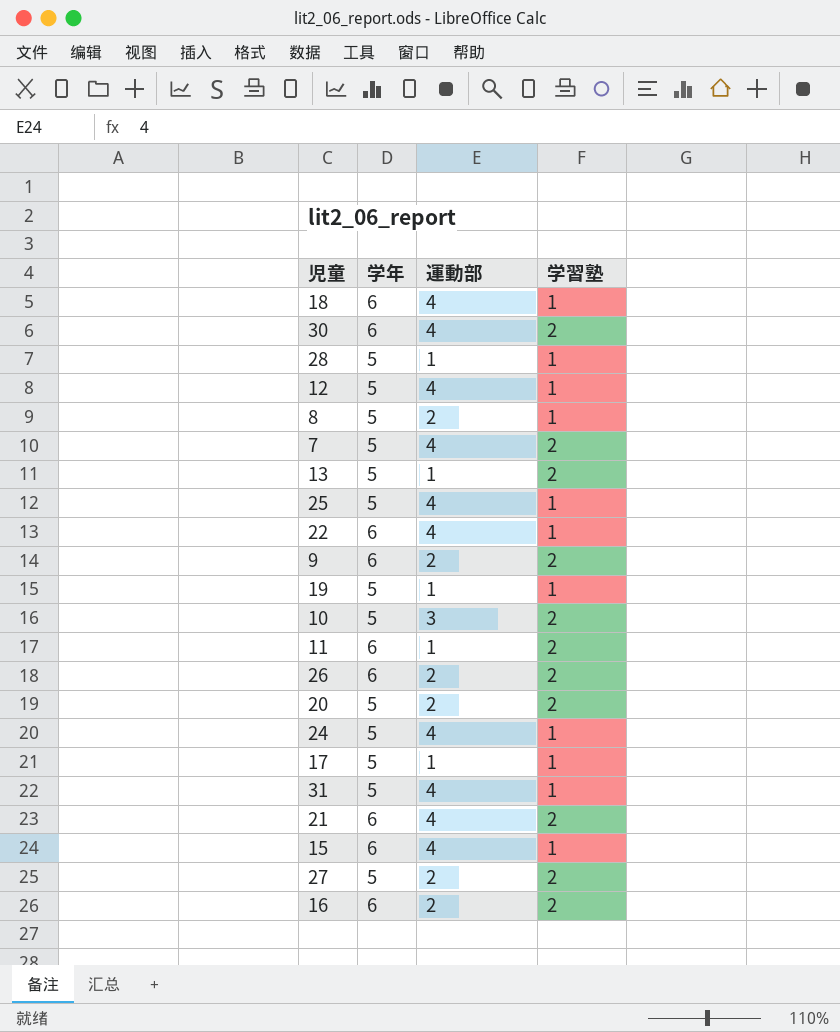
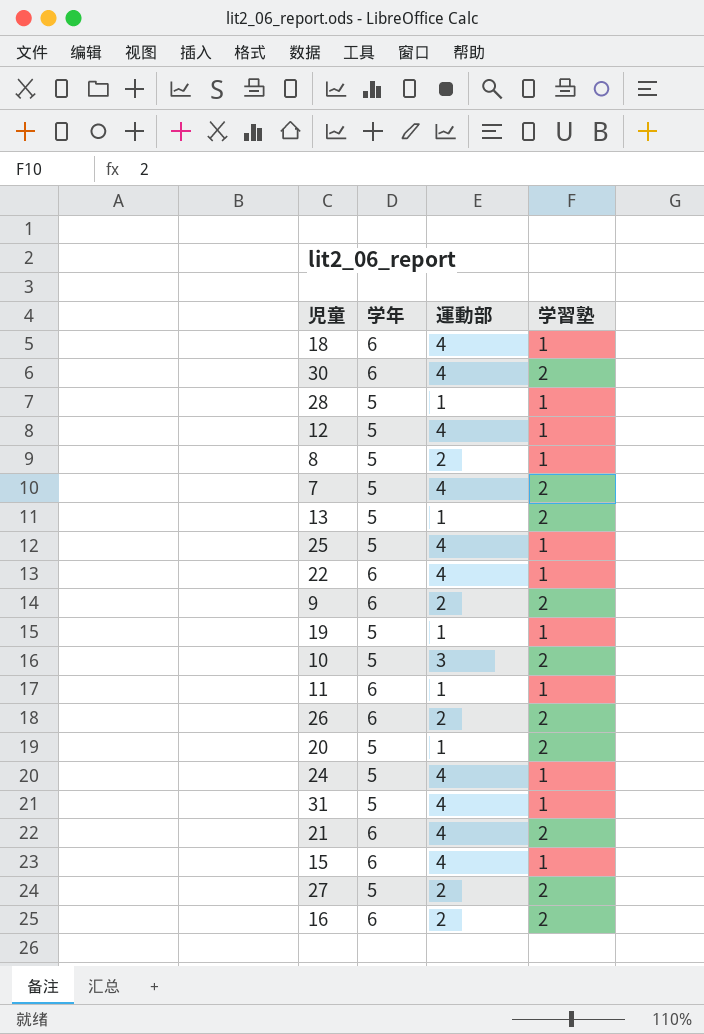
row 17: 5 | 1 | 1 -> none
11 | 学習塾: 2 -> 1
20 | 運動部: 2 -> 1

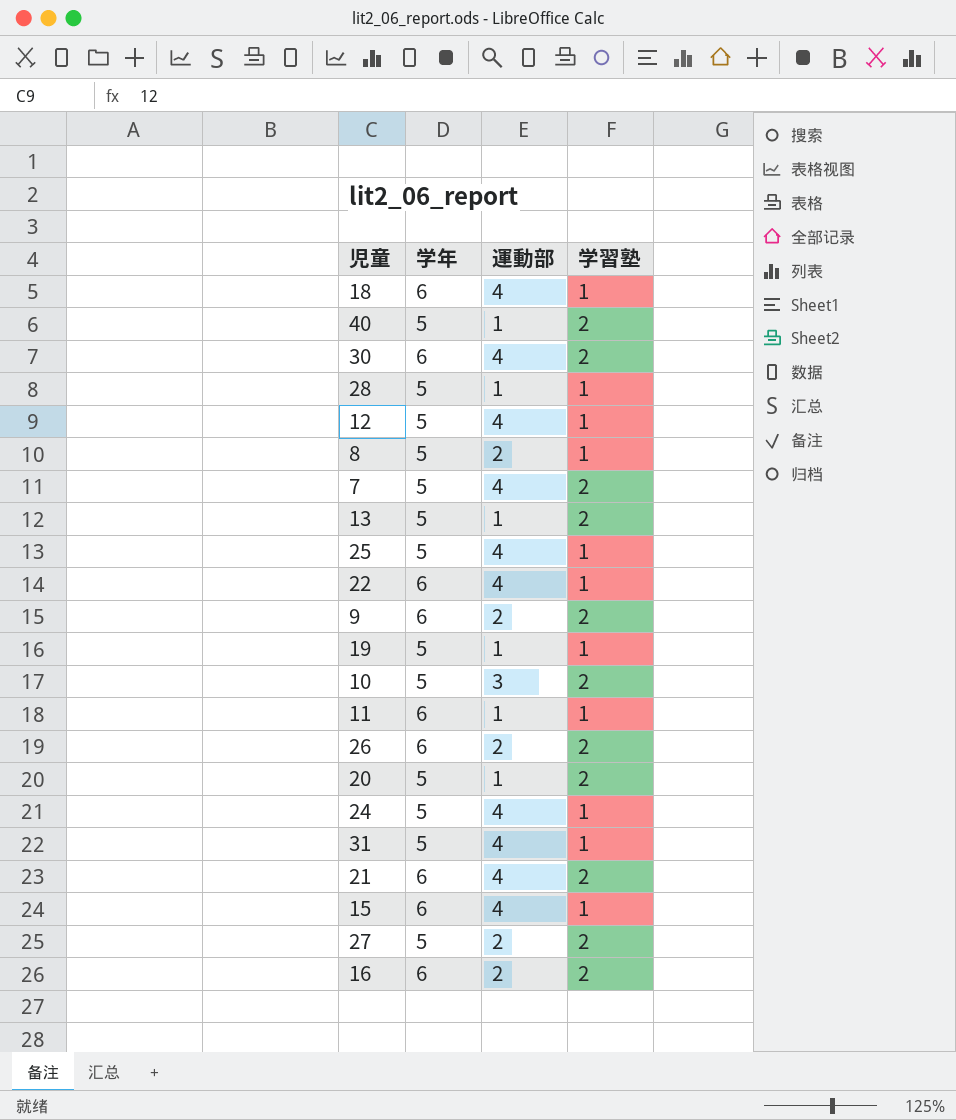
row 40: none -> 5 | 1 | 2

